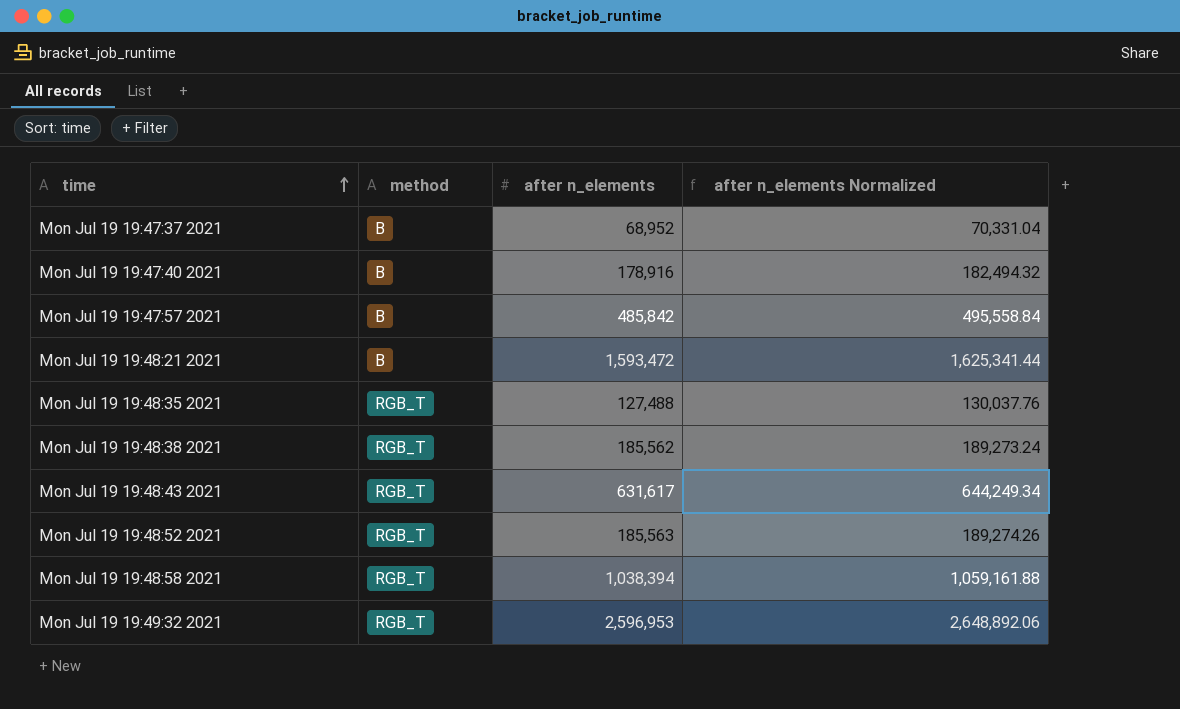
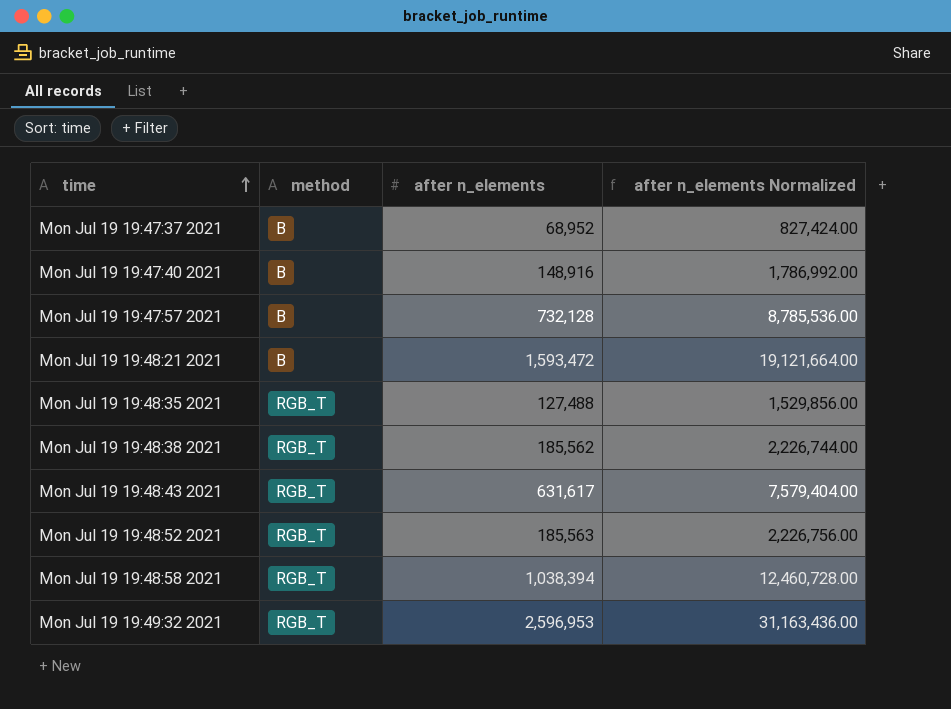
column after n_elements Normalized | formula: [after n_elements] * 1.02 -> [after n_elements] * 12
Mon Jul 19 19:47:40 2021 | after n_elements: 178,916 -> 148,916
Mon Jul 19 19:47:57 2021 | after n_elements: 485,842 -> 732,128

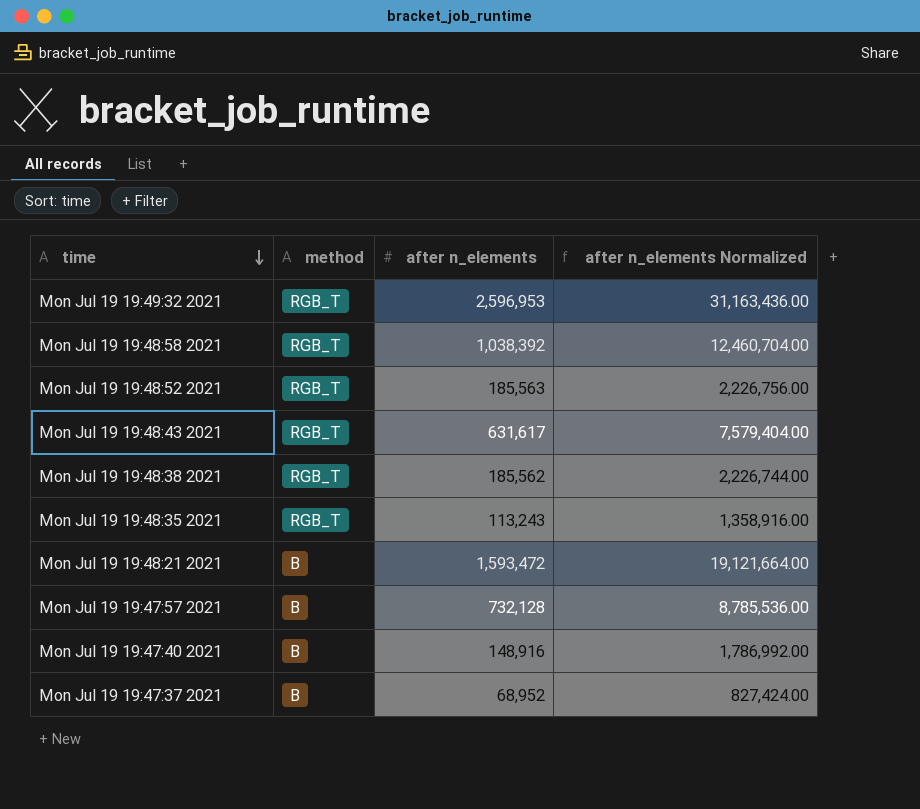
row order: time ascending -> time descending
Mon Jul 19 19:48:58 2021 | after n_elements: 1,038,394 -> 1,038,392
Mon Jul 19 19:48:58 2021 | after n_elements Normalized: 12,460,728.00 -> 12,460,704.00
Mon Jul 19 19:48:35 2021 | after n_elements: 127,488 -> 113,243
Mon Jul 19 19:48:35 2021 | after n_elements Normalized: 1,529,856.00 -> 1,358,916.00

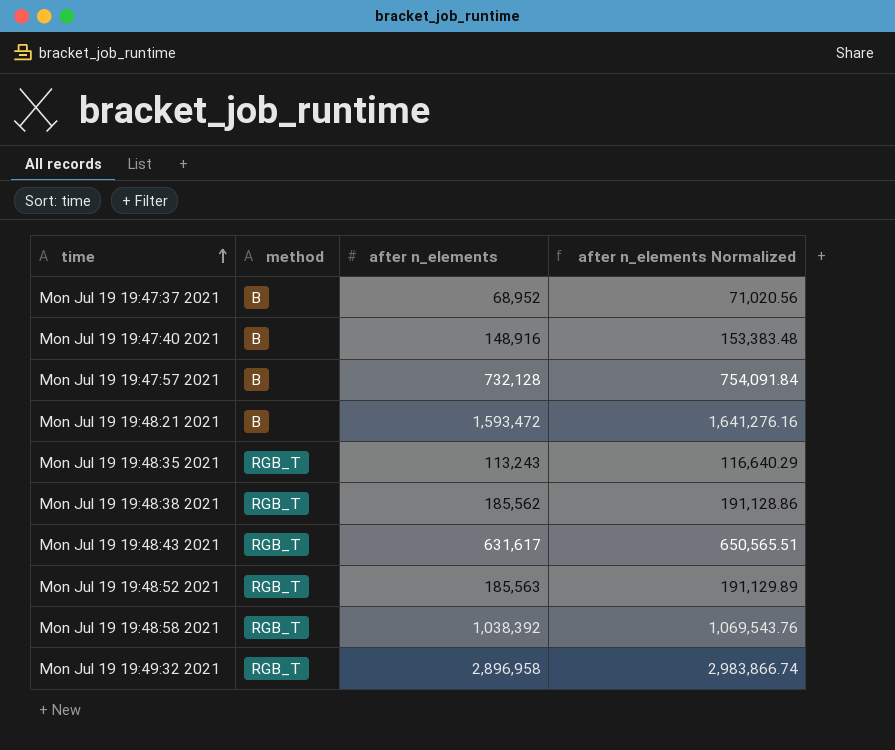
row order: time descending -> time ascending
column after n_elements Normalized | formula: [after n_elements] * 12 -> [after n_elements] * 1.03
Mon Jul 19 19:49:32 2021 | after n_elements: 2,596,953 -> 2,896,958

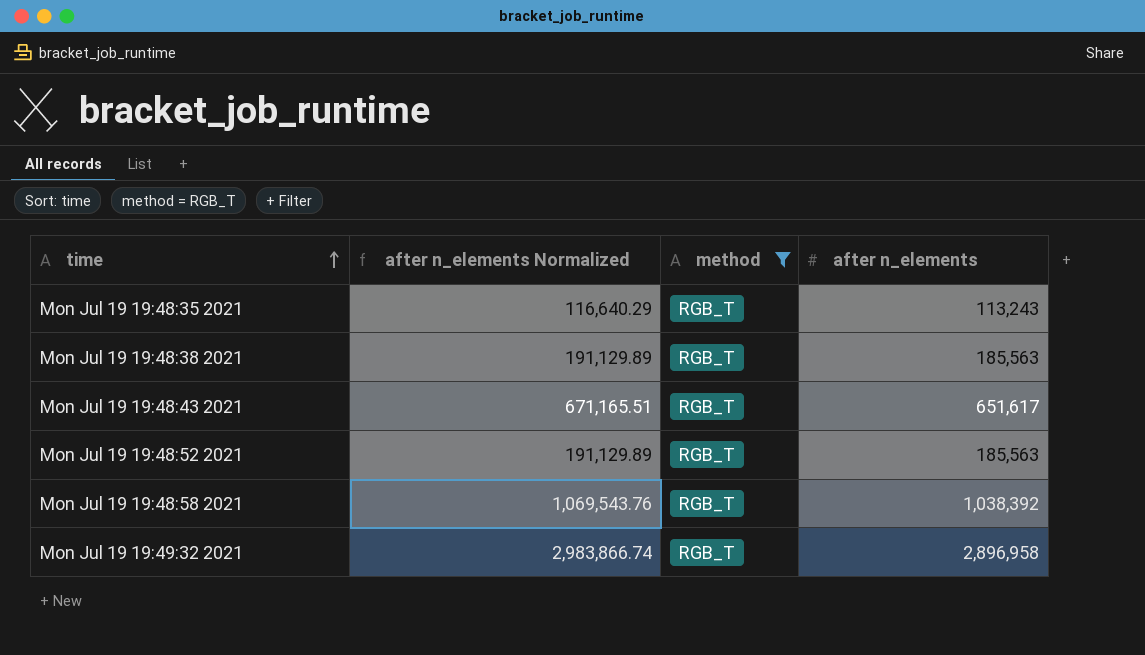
filter: none -> method = RGB_T
column after n_elements Normalized | position: 4 -> 2
Mon Jul 19 19:48:38 2021 | after n_elements Normalized: 191,128.86 -> 191,129.89
Mon Jul 19 19:48:38 2021 | after n_elements: 185,562 -> 185,563
Mon Jul 19 19:48:43 2021 | after n_elements Normalized: 650,565.51 -> 671,165.51
Mon Jul 19 19:48:43 2021 | after n_elements: 631,617 -> 651,617

